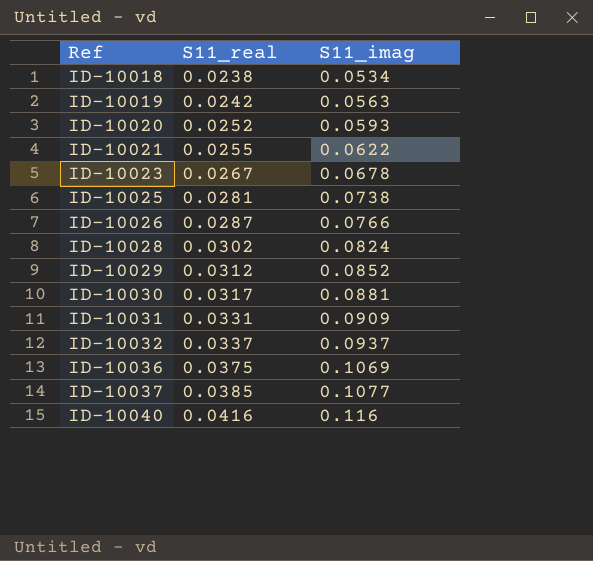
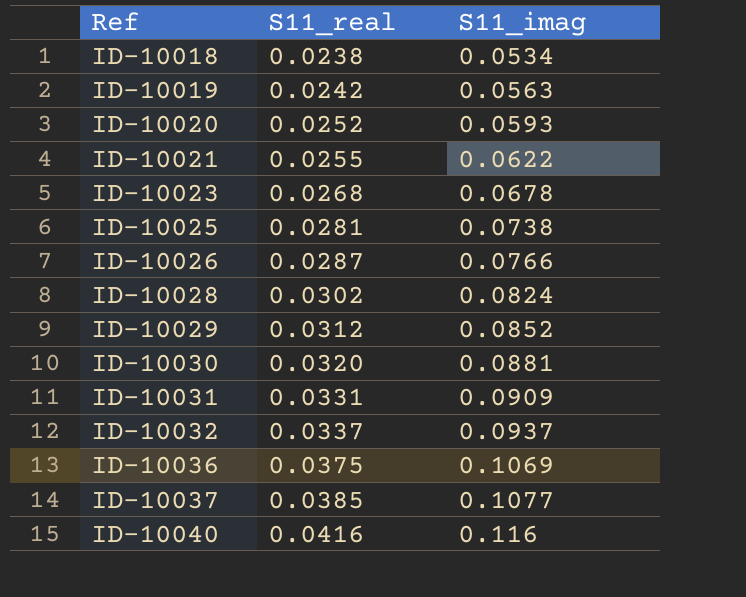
ID-10023 | S11_real: 0.0267 -> 0.0268
ID-10030 | S11_real: 0.0317 -> 0.0320

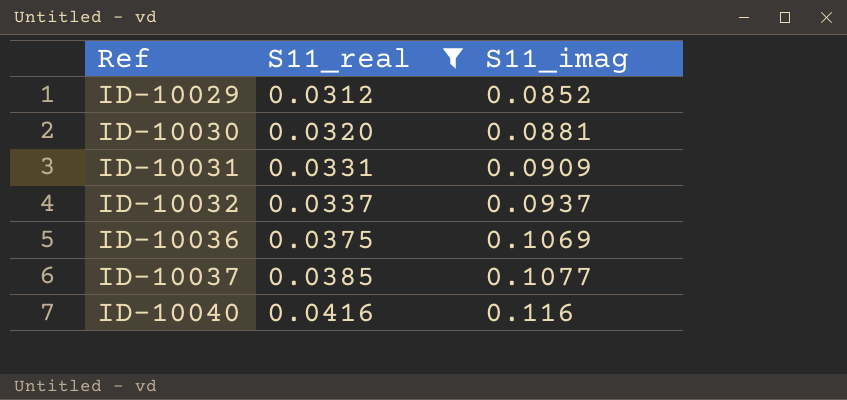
filter: none -> S11_real >= 0.0312

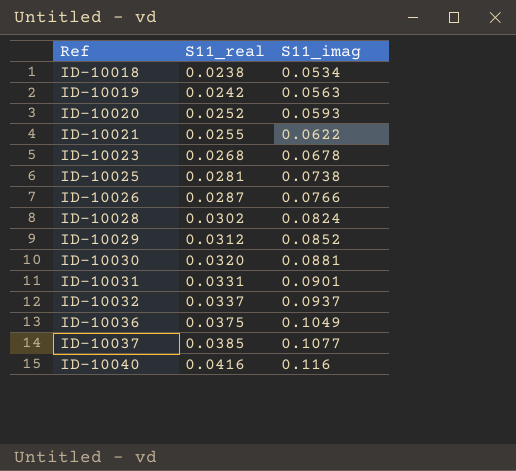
filter: S11_real >= 0.0312 -> none
ID-10031 | S11_imag: 0.0909 -> 0.0901
ID-10036 | S11_imag: 0.1069 -> 0.1049

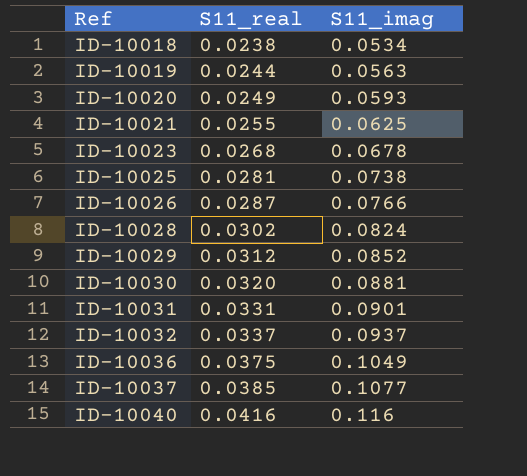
ID-10019 | S11_real: 0.0242 -> 0.0244
ID-10020 | S11_real: 0.0252 -> 0.0249
ID-10021 | S11_imag: 0.0622 -> 0.0625

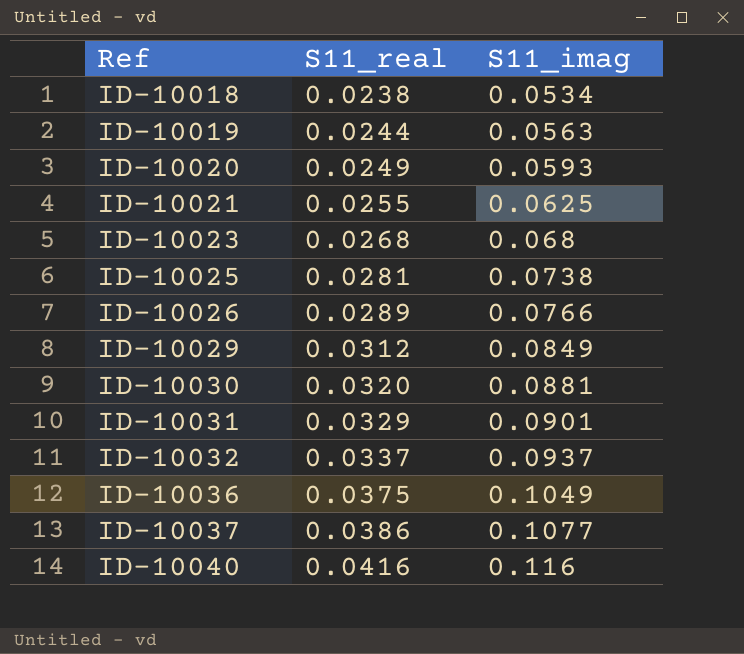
row ID-10028: 0.0302 | 0.0824 -> none
ID-10023 | S11_imag: 0.0678 -> 0.068
ID-10026 | S11_real: 0.0287 -> 0.0289
ID-10029 | S11_imag: 0.0852 -> 0.0849
ID-10031 | S11_real: 0.0331 -> 0.0329
ID-10037 | S11_real: 0.0385 -> 0.0386

